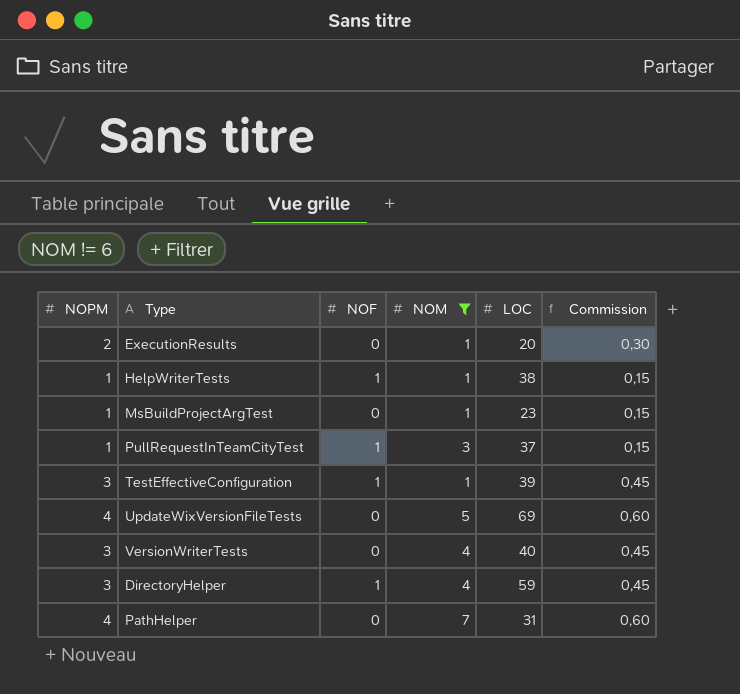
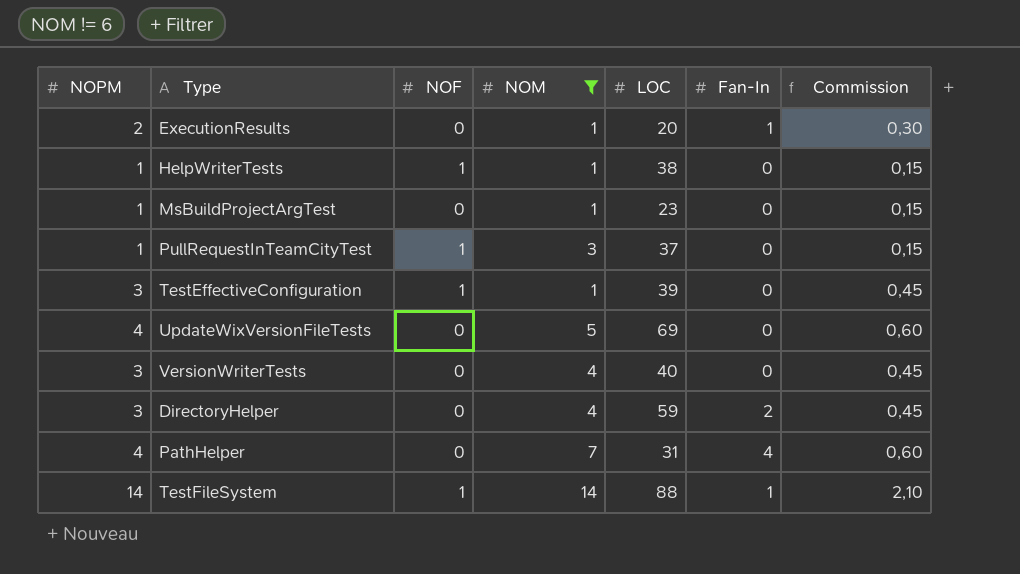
column Fan-In | position: none -> 6
DirectoryHelper | NOF: 1 -> 0
row TestFileSystem: none -> 14 | 1 | 14 | 88 | 1 | 2,10

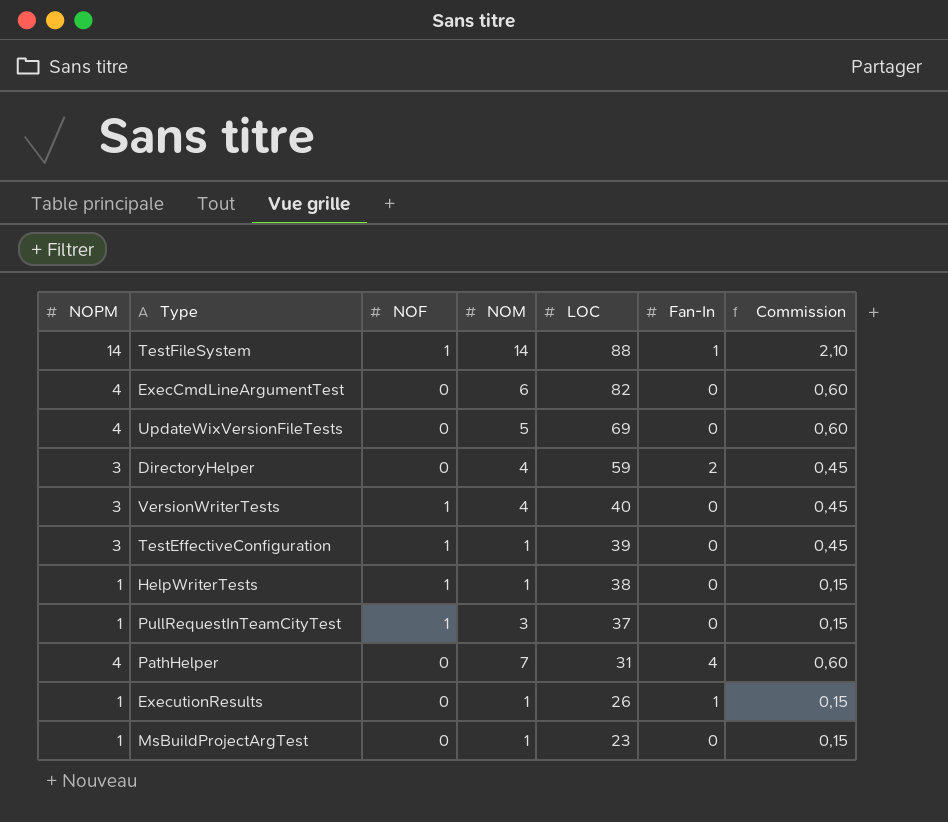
filter: NOM != 6 -> none
row order: none -> LOC descending
VersionWriterTests | NOF: 0 -> 1
ExecutionResults | NOPM: 2 -> 1
ExecutionResults | LOC: 20 -> 26
ExecutionResults | Commission: 0,30 -> 0,15

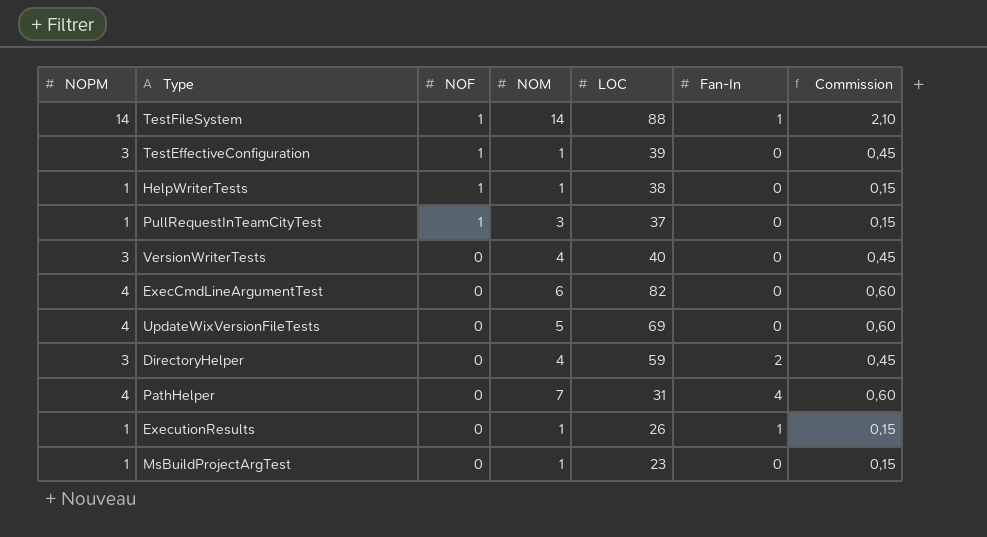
row order: LOC descending -> NOF descending
VersionWriterTests | NOF: 1 -> 0

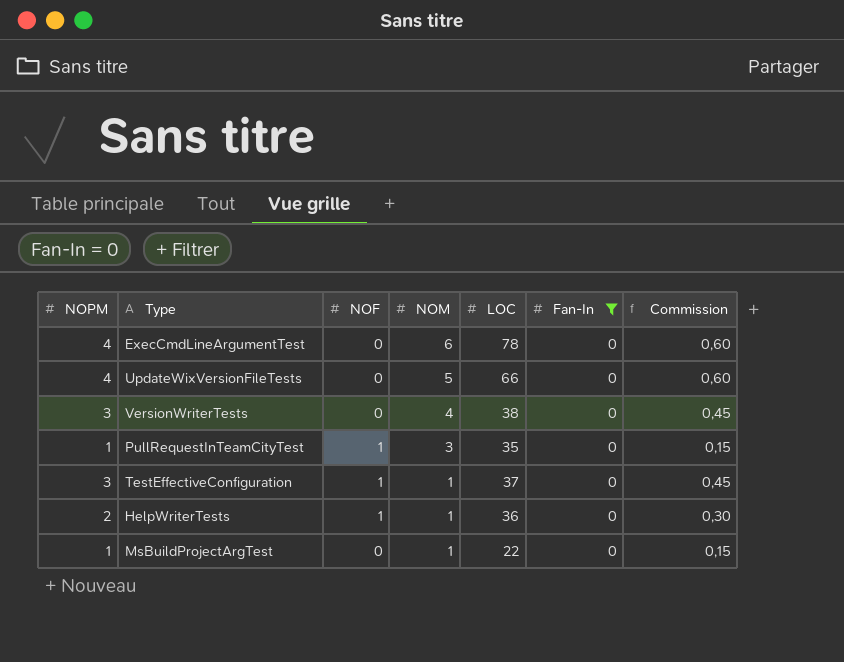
filter: none -> Fan-In = 0
row order: NOF descending -> NOM descending
ExecCmdLineArgumentTest | LOC: 82 -> 78
UpdateWixVersionFileTests | LOC: 69 -> 66
VersionWriterTests | LOC: 40 -> 38
PullRequestInTeamCityTest | LOC: 37 -> 35
TestEffectiveConfiguration | LOC: 39 -> 37
HelpWriterTests | NOPM: 1 -> 2
HelpWriterTests | LOC: 38 -> 36
HelpWriterTests | Commission: 0,15 -> 0,30
MsBuildProjectArgTest | LOC: 23 -> 22

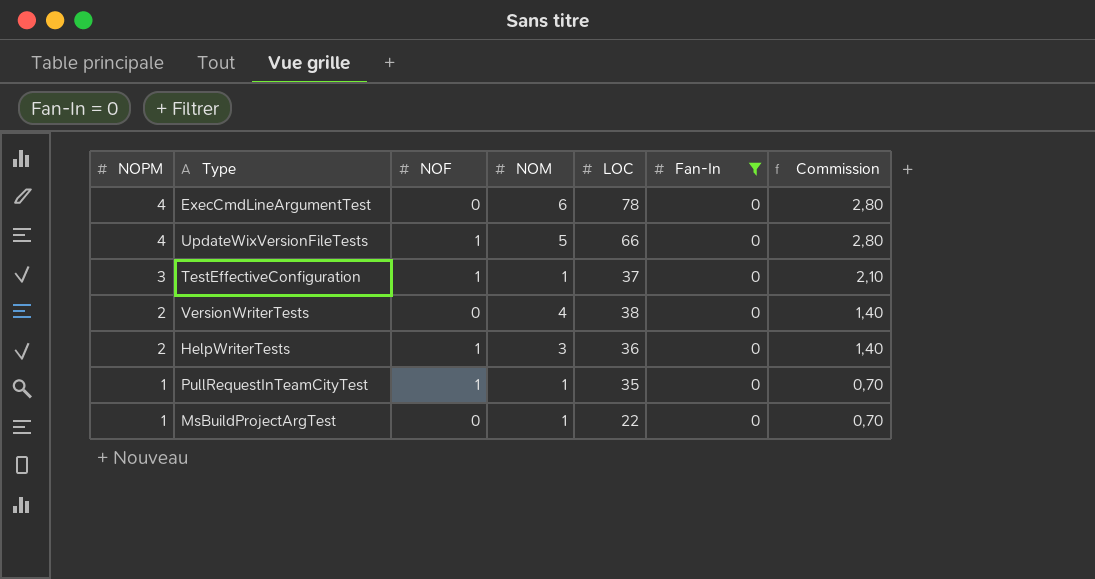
row order: NOM descending -> NOPM descending
column Commission | formula: [NOPM] * 0,15 -> [NOPM] * 0,7
UpdateWixVersionFileTests | NOF: 0 -> 1
VersionWriterTests | NOPM: 3 -> 2
HelpWriterTests | NOM: 1 -> 3
PullRequestInTeamCityTest | NOM: 3 -> 1

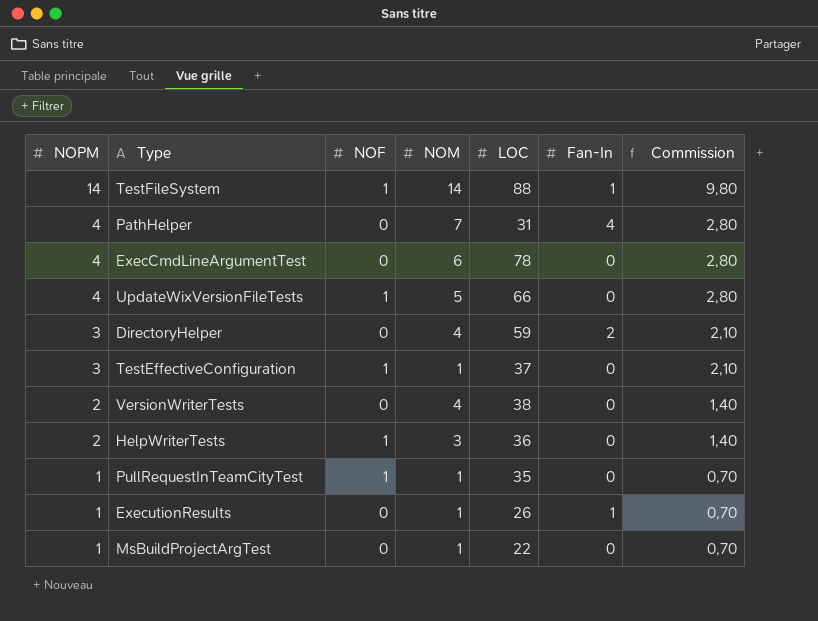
filter: Fan-In = 0 -> none

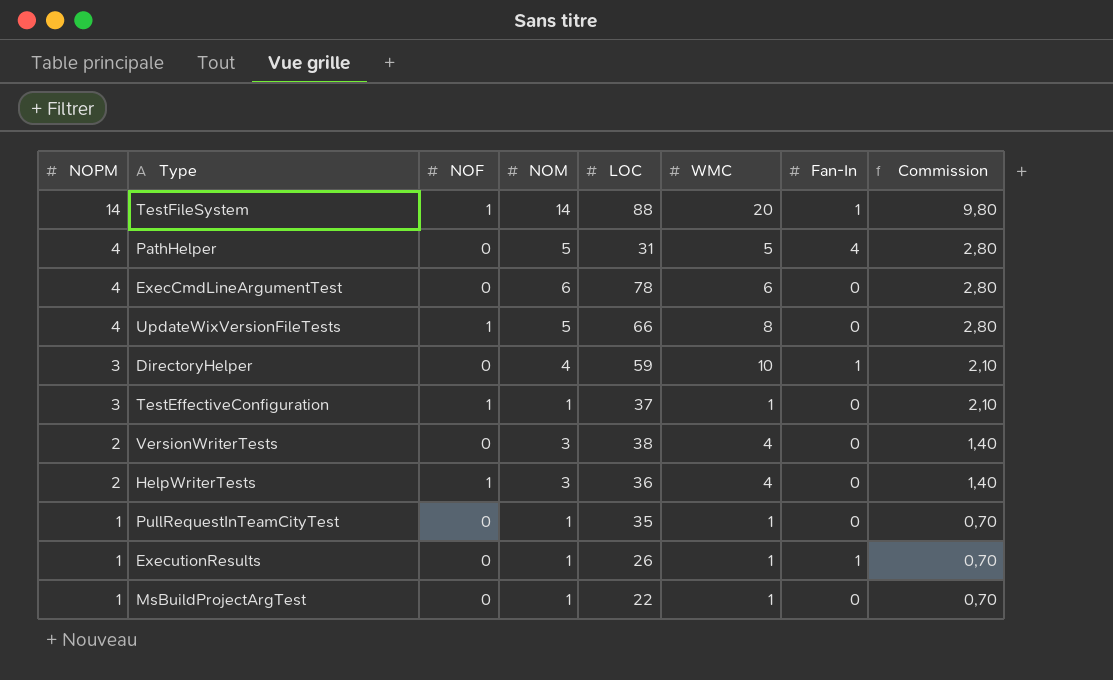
column WMC | position: none -> 6
PathHelper | NOM: 7 -> 5
DirectoryHelper | Fan-In: 2 -> 1
VersionWriterTests | NOM: 4 -> 3
PullRequestInTeamCityTest | NOF: 1 -> 0

